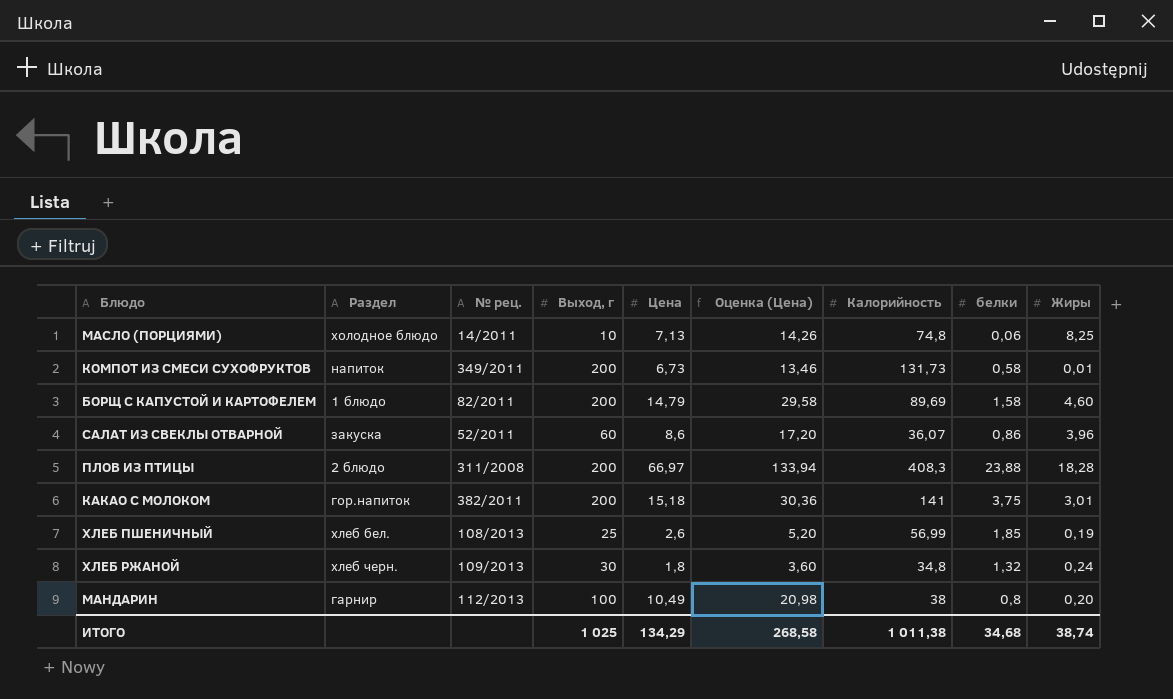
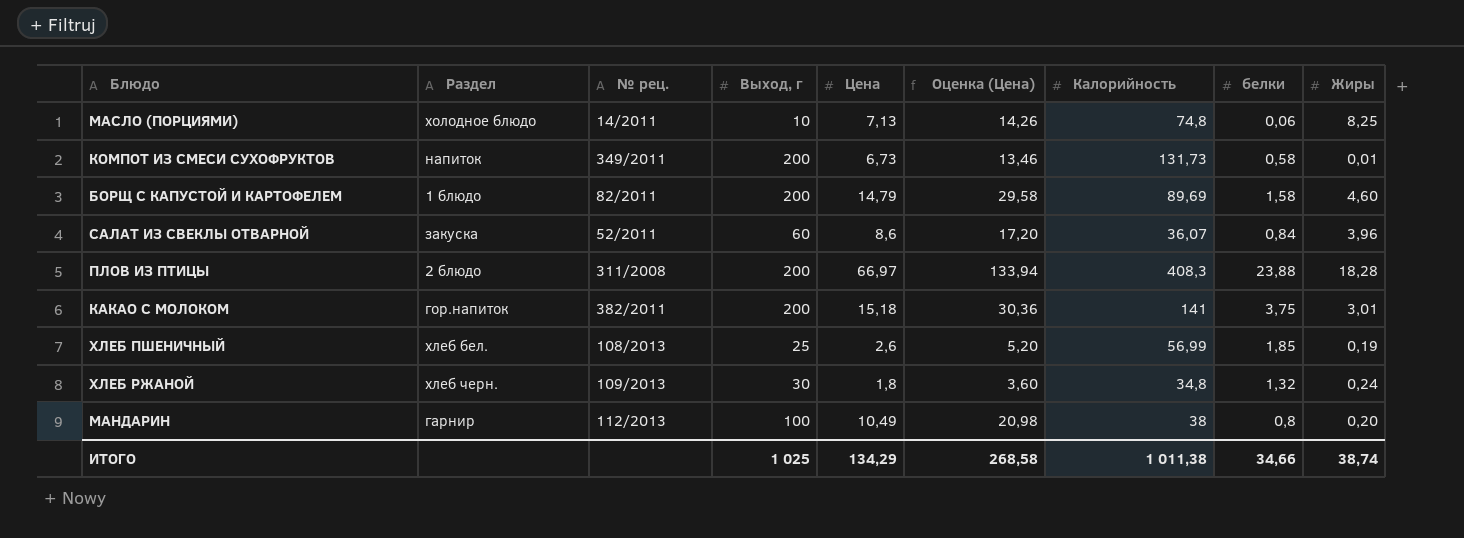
САЛАТ ИЗ СВЕКЛЫ ОТВАРНОЙ | белки: 0,86 -> 0,84
ИТОГО | белки: 34,68 -> 34,66

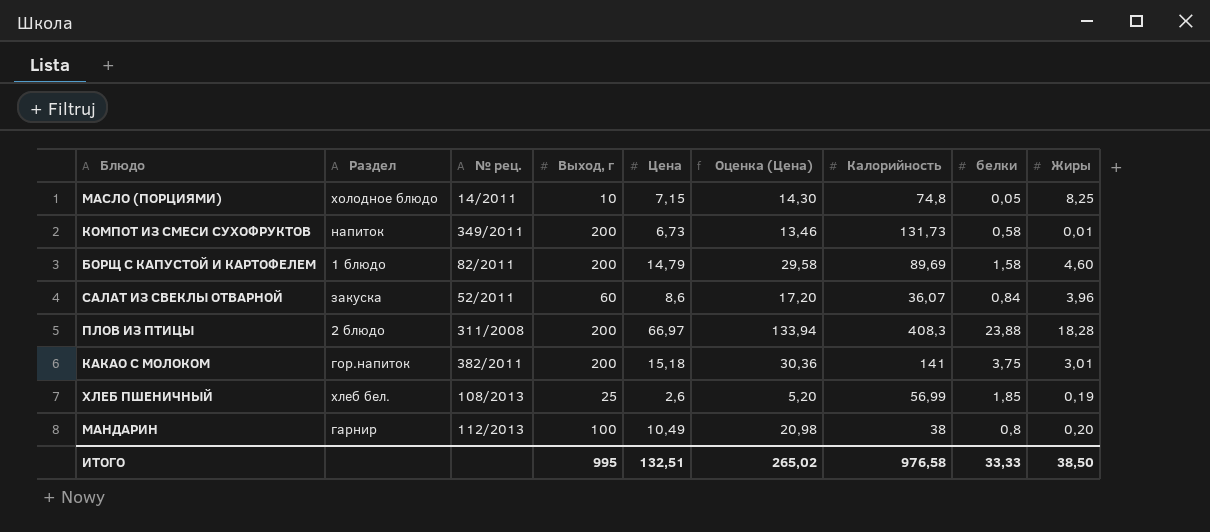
row ХЛЕБ РЖАНОЙ: хлеб черн. | 109/2013 | 30 | 1,8 | 3,60 | 34,8 | 1,32 | 0,24 -> none
МАСЛО (ПОРЦИЯМИ) | Цена: 7,13 -> 7,15
МАСЛО (ПОРЦИЯМИ) | Оценка (Цена): 14,26 -> 14,30
МАСЛО (ПОРЦИЯМИ) | белки: 0,06 -> 0,05
ИТОГО | Выход, г: 1 025 -> 995
ИТОГО | Цена: 134,29 -> 132,51
ИТОГО | Оценка (Цена): 268,58 -> 265,02
ИТОГО | Калорийность: 1 011,38 -> 976,58
ИТОГО | белки: 34,66 -> 33,33
ИТОГО | Жиры: 38,74 -> 38,50

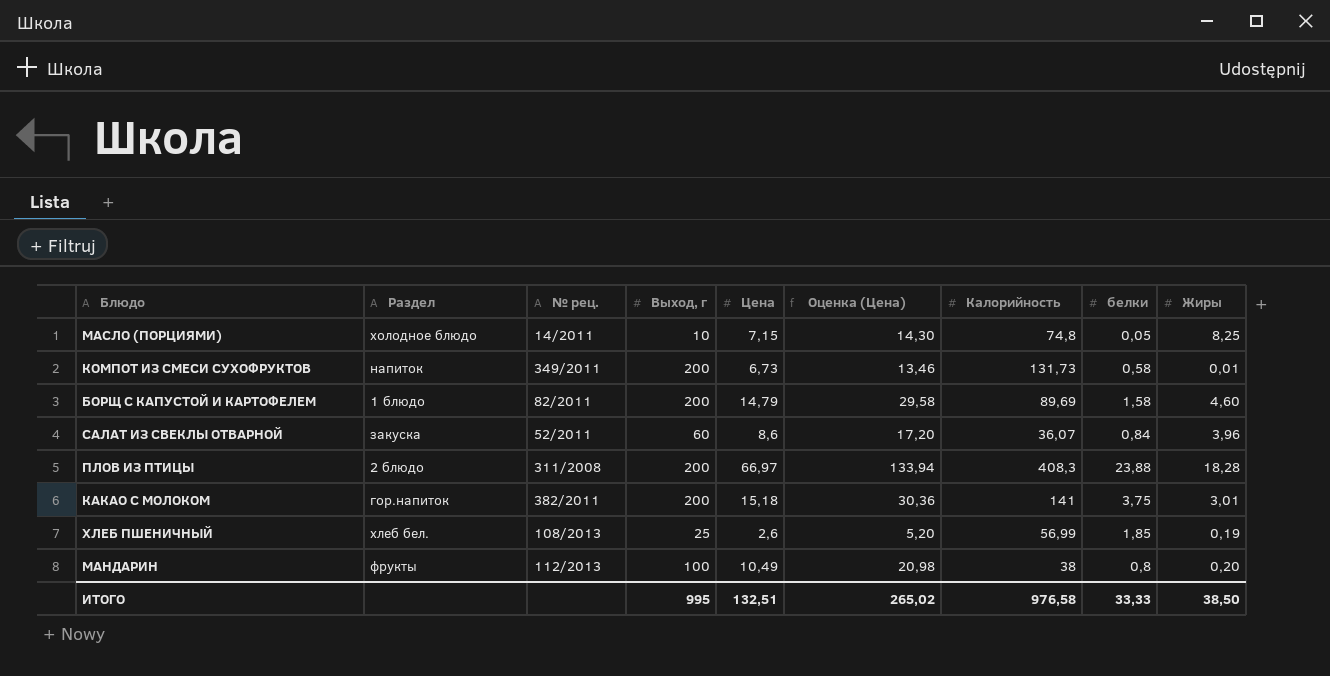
МАНДАРИН | Раздел: гарнир -> фрукты

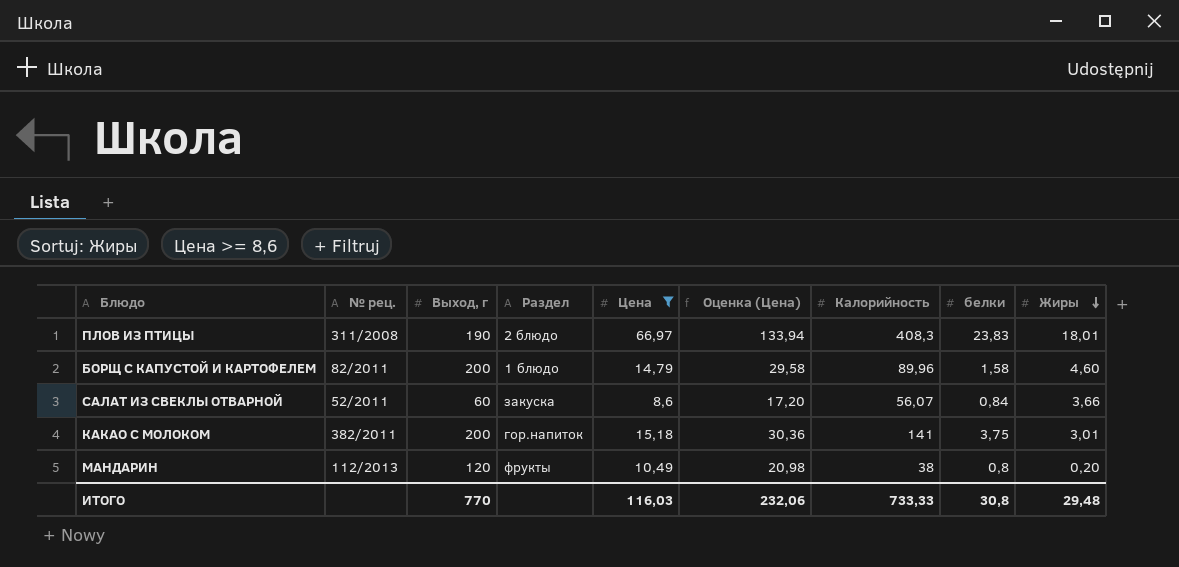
filter: none -> Цена >= 8,6
row order: none -> Жиры descending
column Раздел | position: 2 -> 4
ПЛОВ ИЗ ПТИЦЫ | Выход, г: 200 -> 190
ПЛОВ ИЗ ПТИЦЫ | белки: 23,88 -> 23,83
ПЛОВ ИЗ ПТИЦЫ | Жиры: 18,28 -> 18,01
БОРЩ С КАПУСТОЙ И КАРТОФЕЛЕМ | Калорийность: 89,69 -> 89,96
САЛАТ ИЗ СВЕКЛЫ ОТВАРНОЙ | Калорийность: 36,07 -> 56,07
САЛАТ ИЗ СВЕКЛЫ ОТВАРНОЙ | Жиры: 3,96 -> 3,66
МАНДАРИН | Выход, г: 100 -> 120
ИТОГО | Выход, г: 995 -> 770
ИТОГО | Цена: 132,51 -> 116,03
ИТОГО | Оценка (Цена): 265,02 -> 232,06
ИТОГО | Калорийность: 976,58 -> 733,33
ИТОГО | белки: 33,33 -> 30,8
ИТОГО | Жиры: 38,50 -> 29,48

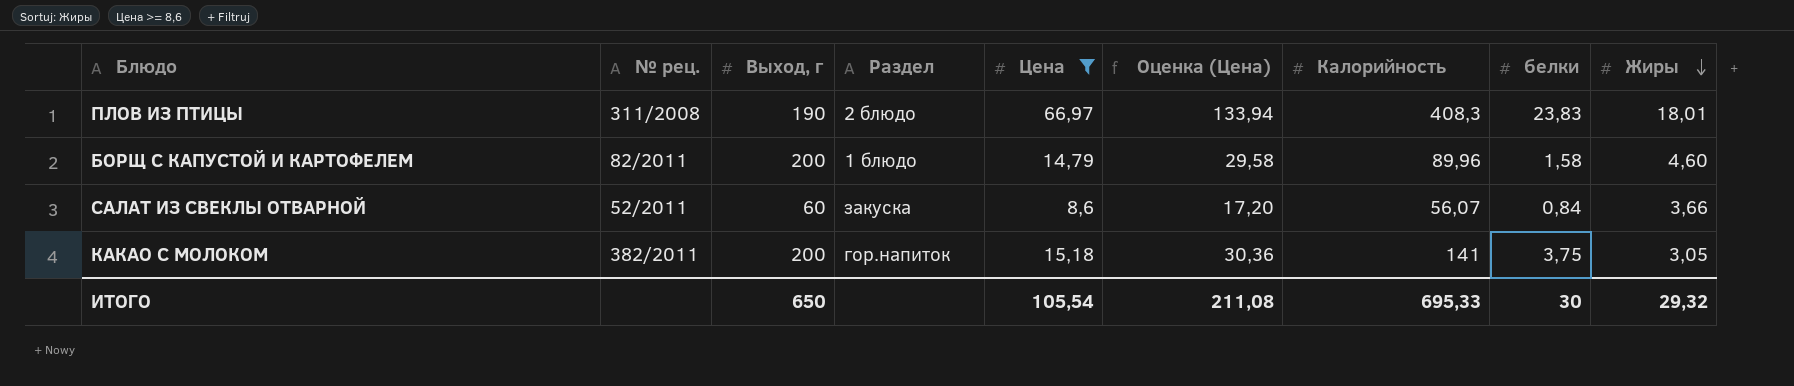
row МАНДАРИН: 112/2013 | 120 | фрукты | 10,49 | 20,98 | 38 | 0,8 | 0,20 -> none
КАКАО С МОЛОКОМ | Жиры: 3,01 -> 3,05
ИТОГО | Выход, г: 770 -> 650
ИТОГО | Цена: 116,03 -> 105,54
ИТОГО | Оценка (Цена): 232,06 -> 211,08
ИТОГО | Калорийность: 733,33 -> 695,33
ИТОГО | белки: 30,8 -> 30
ИТОГО | Жиры: 29,48 -> 29,32

